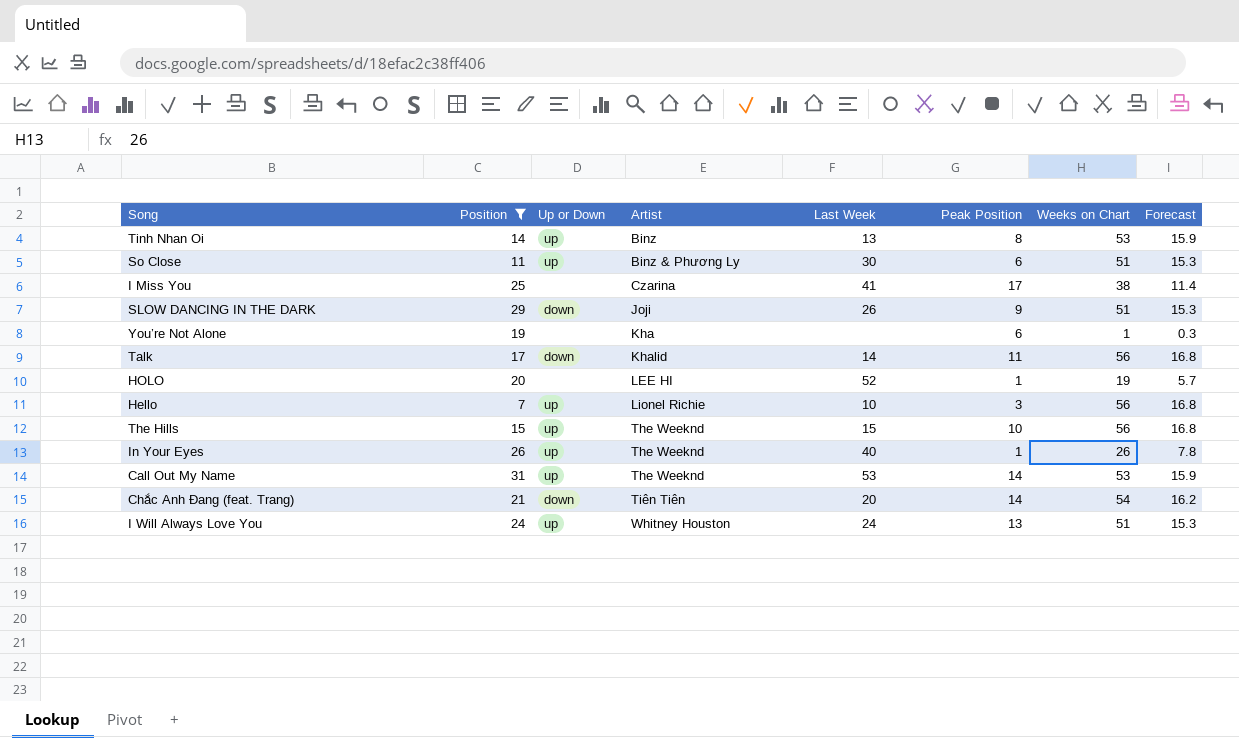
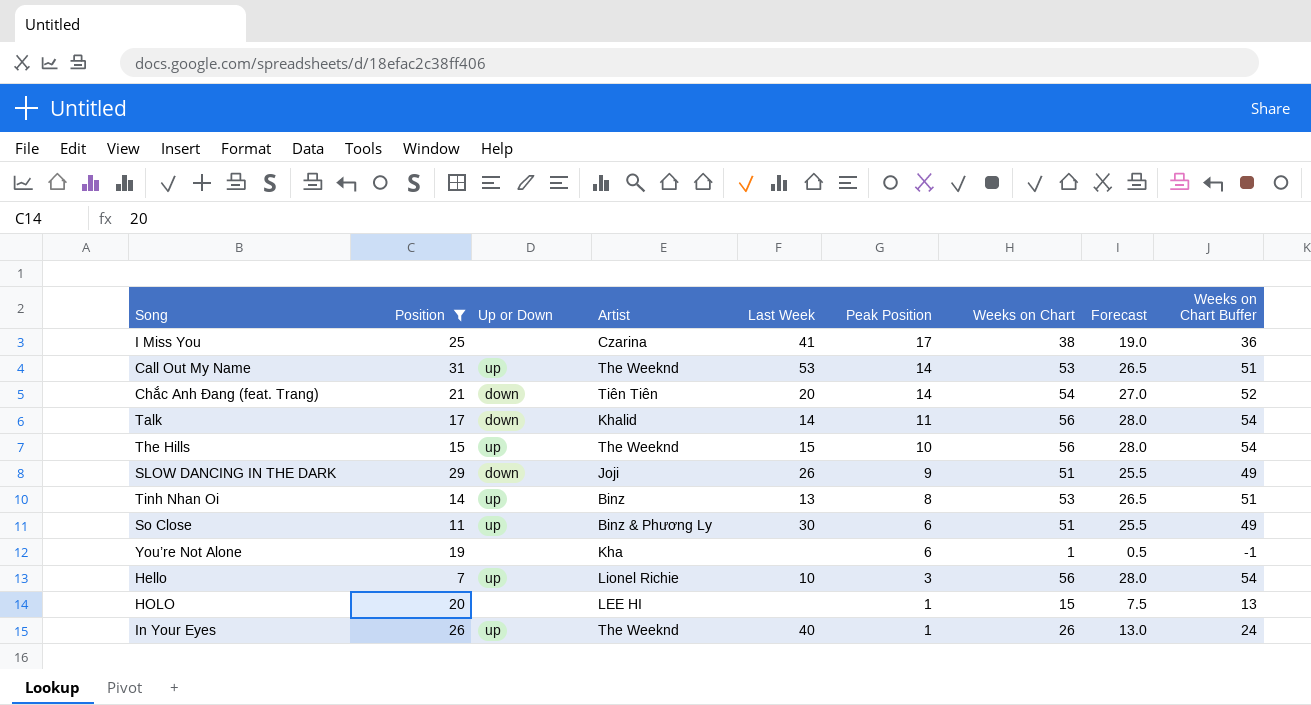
row order: Artist ascending -> Peak Position descending
column Forecast | formula: [Weeks on Chart] * 0.3 -> [Weeks on Chart] * 0.5
column Weeks on Chart Buffer | formula: none -> [Weeks on Chart] - 2
row I Will Always Love You: 24 | up | Whitney Houston | 24 | 13 | 51 | 15.3 -> none
HOLO | Last Week: 52 -> none
HOLO | Weeks on Chart: 19 -> 15

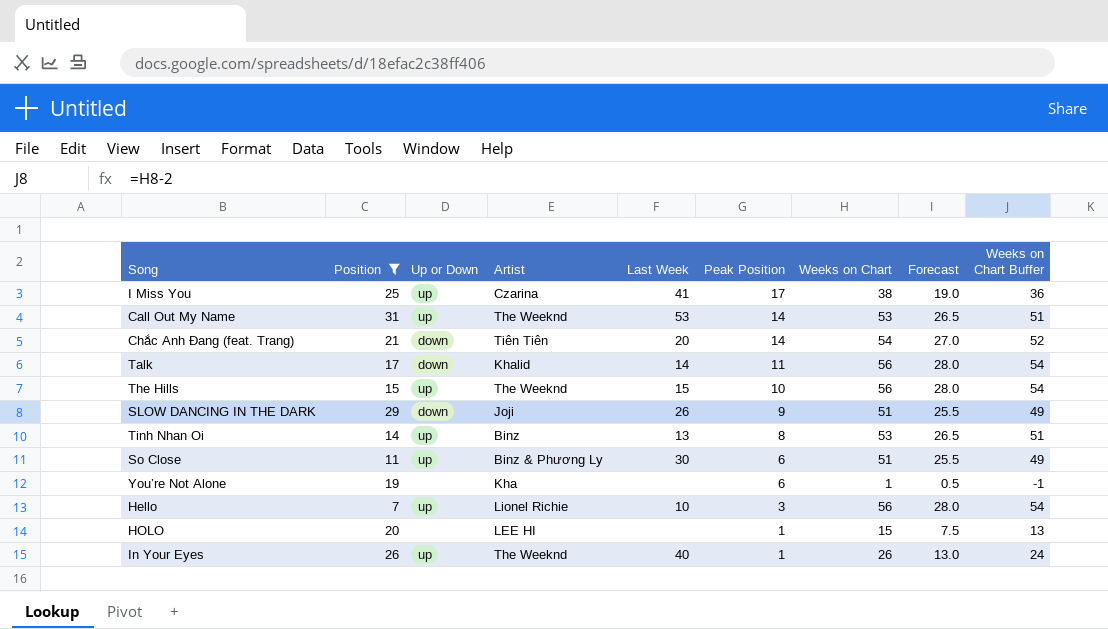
I Miss You | Up or Down: none -> up

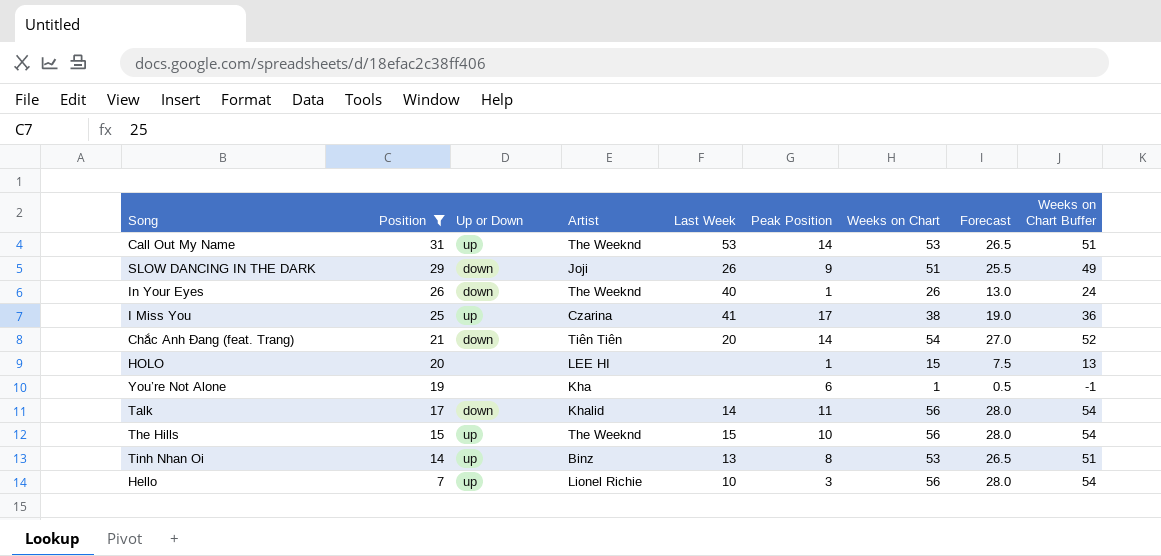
row order: Peak Position descending -> Position descending
row So Close: 11 | up | Binz & Phương Ly | 30 | 6 | 51 | 25.5 | 49 -> none
In Your Eyes | Up or Down: up -> down

